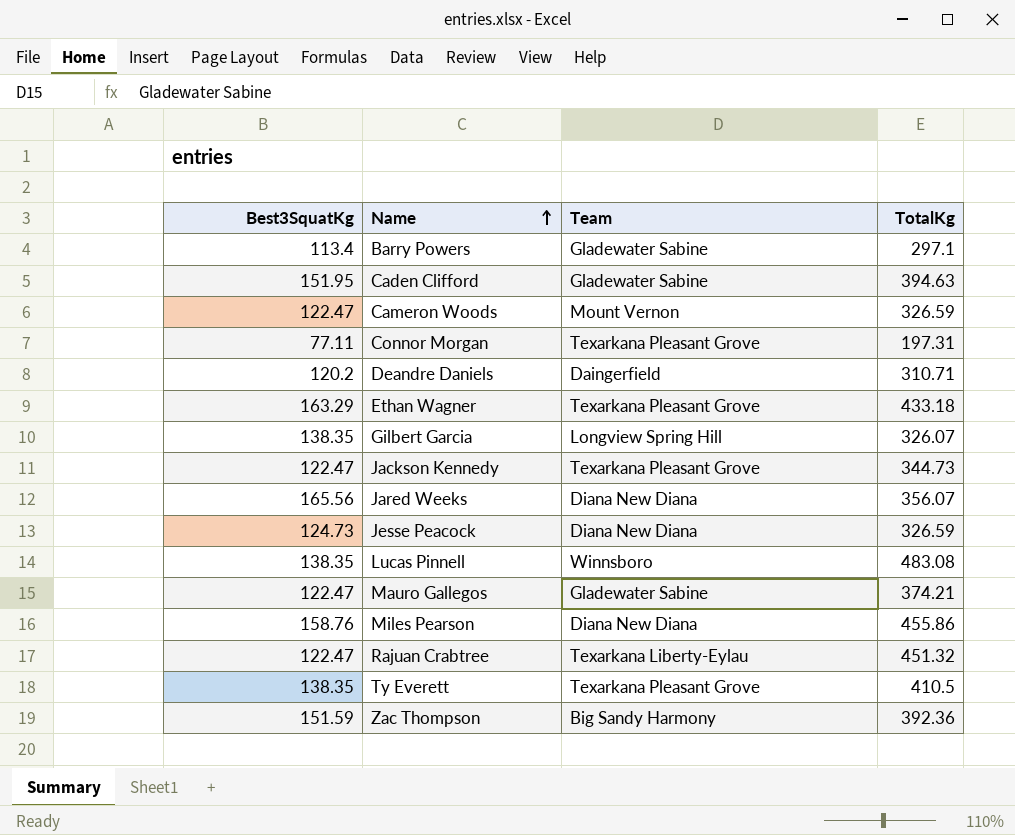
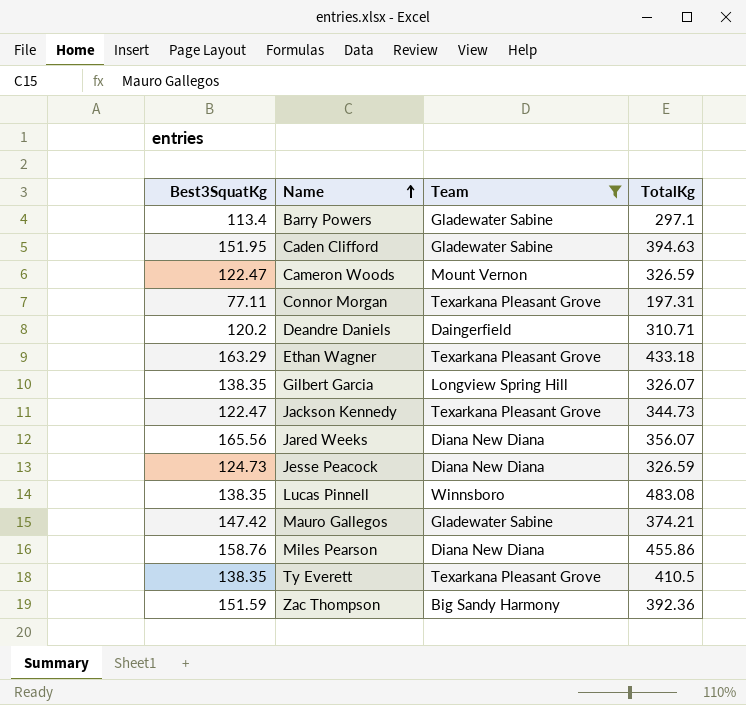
filter: none -> Team != Texarkana Liberty-Eylau
Mauro Gallegos | Best3SquatKg: 122.47 -> 147.42

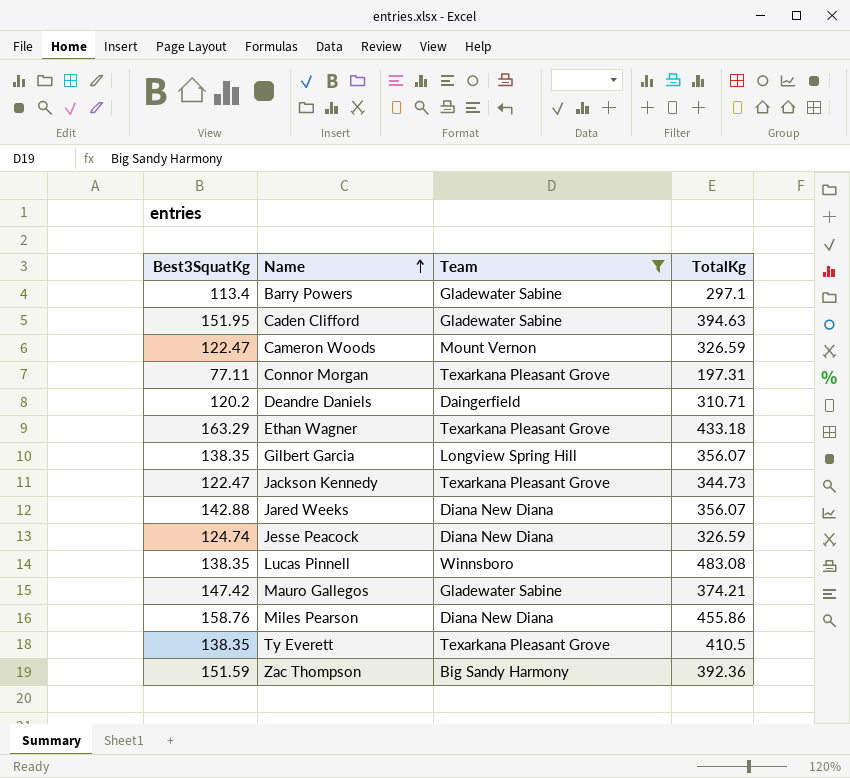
Gilbert Garcia | TotalKg: 326.07 -> 356.07
Jared Weeks | Best3SquatKg: 165.56 -> 142.88
Jesse Peacock | Best3SquatKg: 124.73 -> 124.74

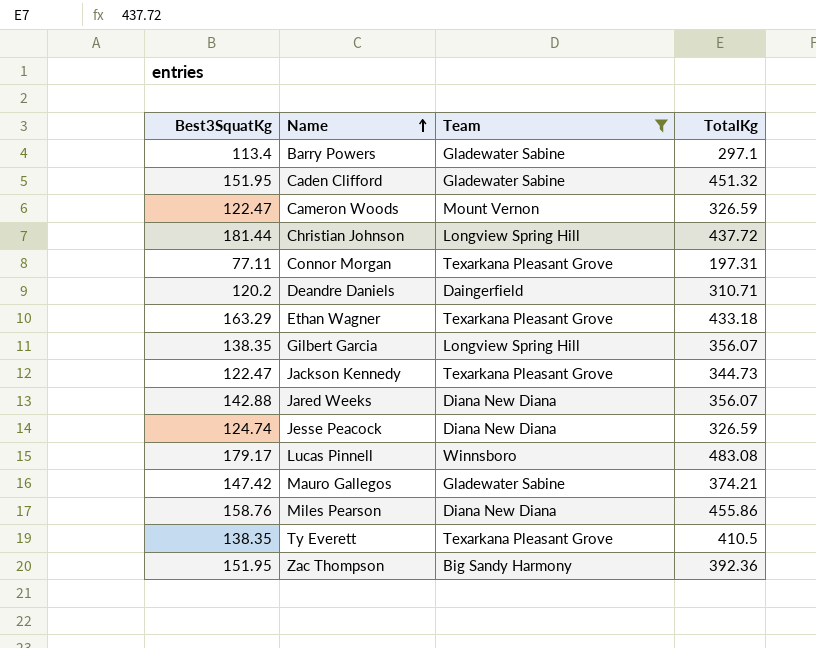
Caden Clifford | TotalKg: 394.63 -> 451.32
row Christian Johnson: none -> 181.44 | Longview Spring Hill | 437.72
Lucas Pinnell | Best3SquatKg: 138.35 -> 179.17
Zac Thompson | Best3SquatKg: 151.59 -> 151.95

